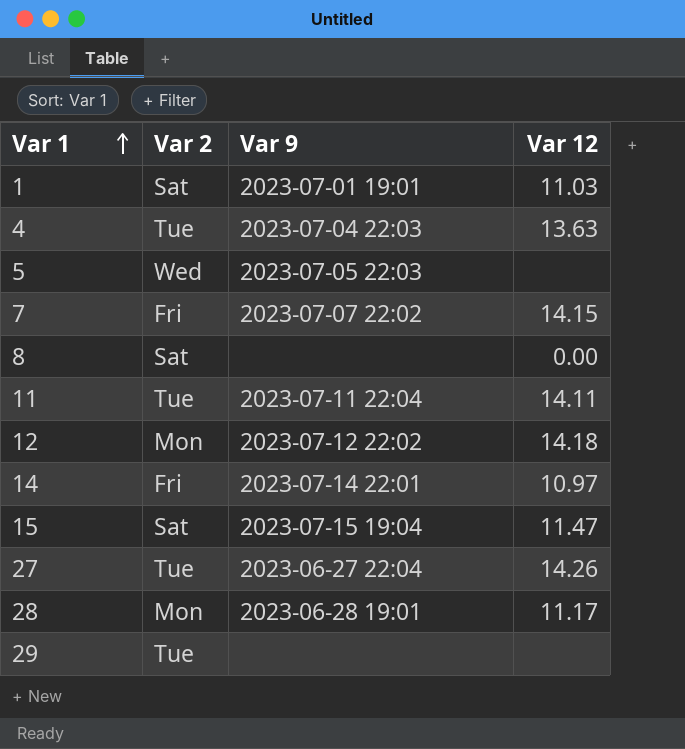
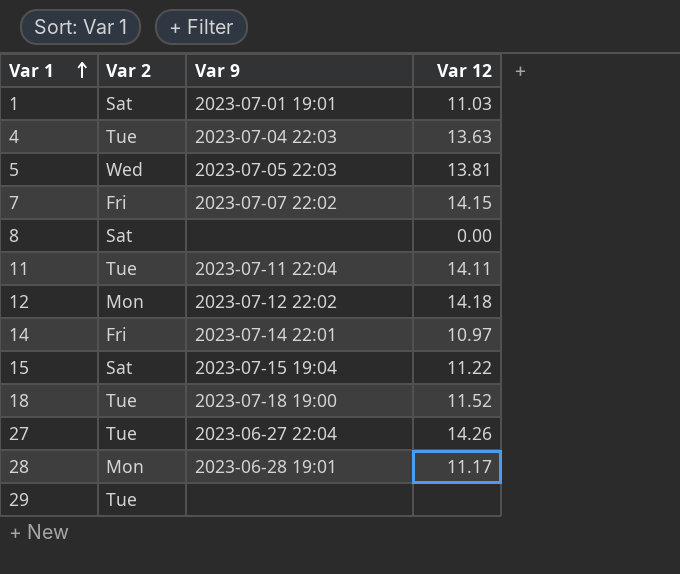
5 | Var 12: none -> 13.81
15 | Var 12: 11.47 -> 11.22
row 18: none -> Tue | 2023-07-18 19:00 | 11.52

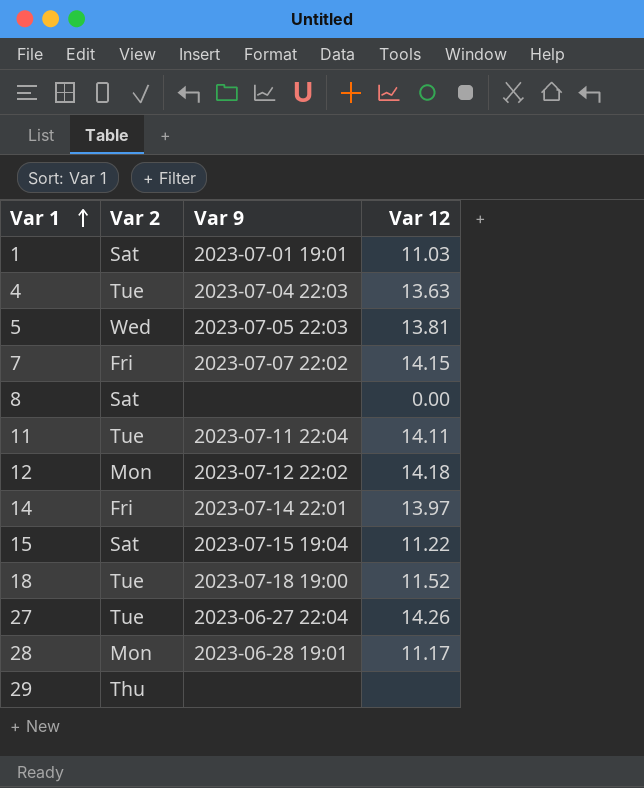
14 | Var 12: 10.97 -> 13.97
29 | Var 2: Tue -> Thu

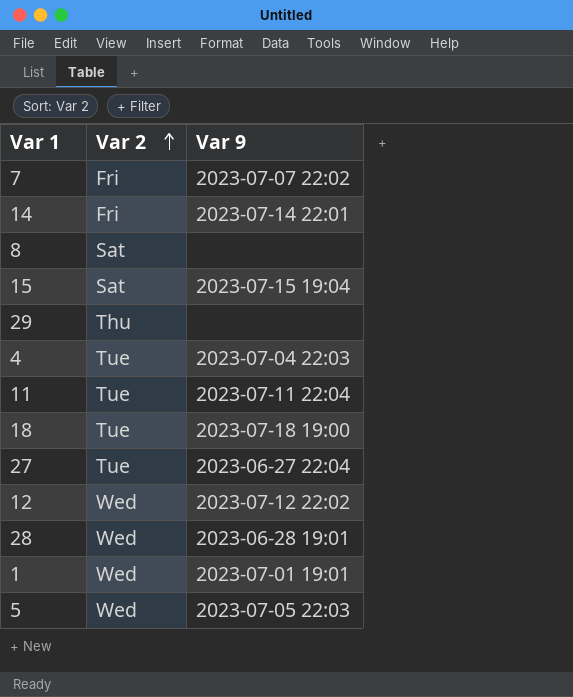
row order: Var 1 ascending -> Var 2 ascending
column Var 12 | position: 4 -> none
12 | Var 2: Mon -> Wed
28 | Var 2: Mon -> Wed
1 | Var 2: Sat -> Wed

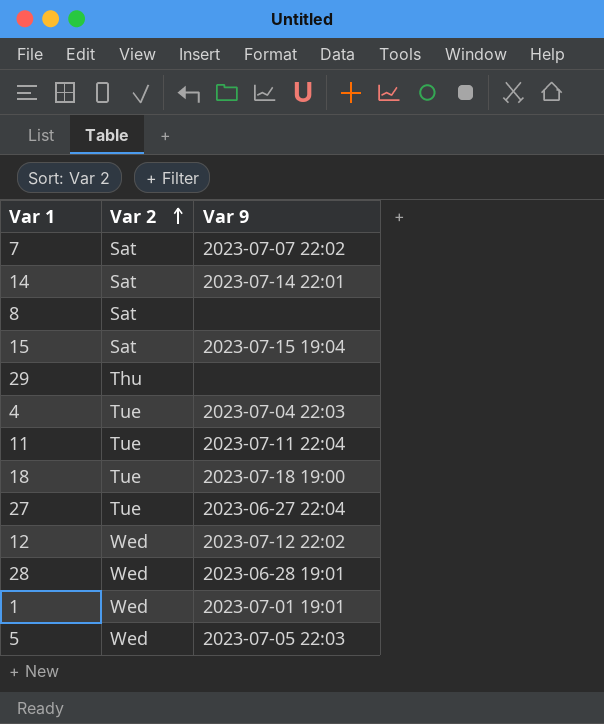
7 | Var 2: Fri -> Sat
14 | Var 2: Fri -> Sat

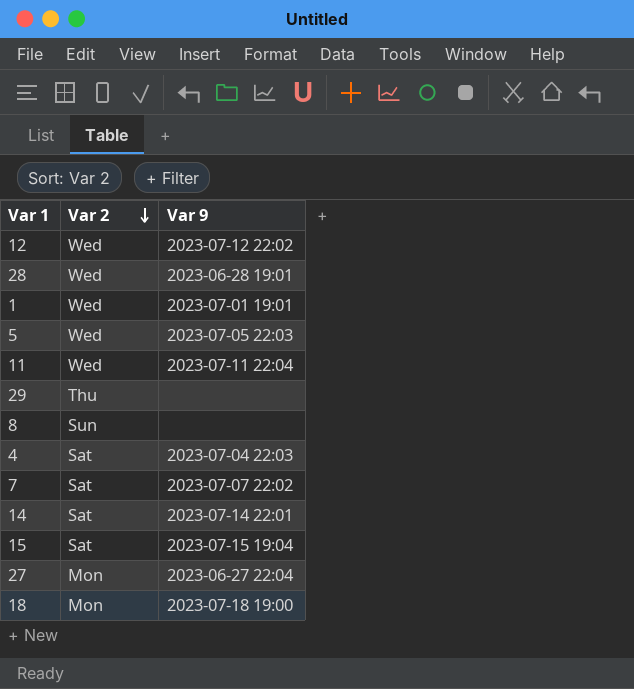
row order: Var 2 ascending -> Var 2 descending
11 | Var 2: Tue -> Wed
8 | Var 2: Sat -> Sun
4 | Var 2: Tue -> Sat
27 | Var 2: Tue -> Mon
18 | Var 2: Tue -> Mon

